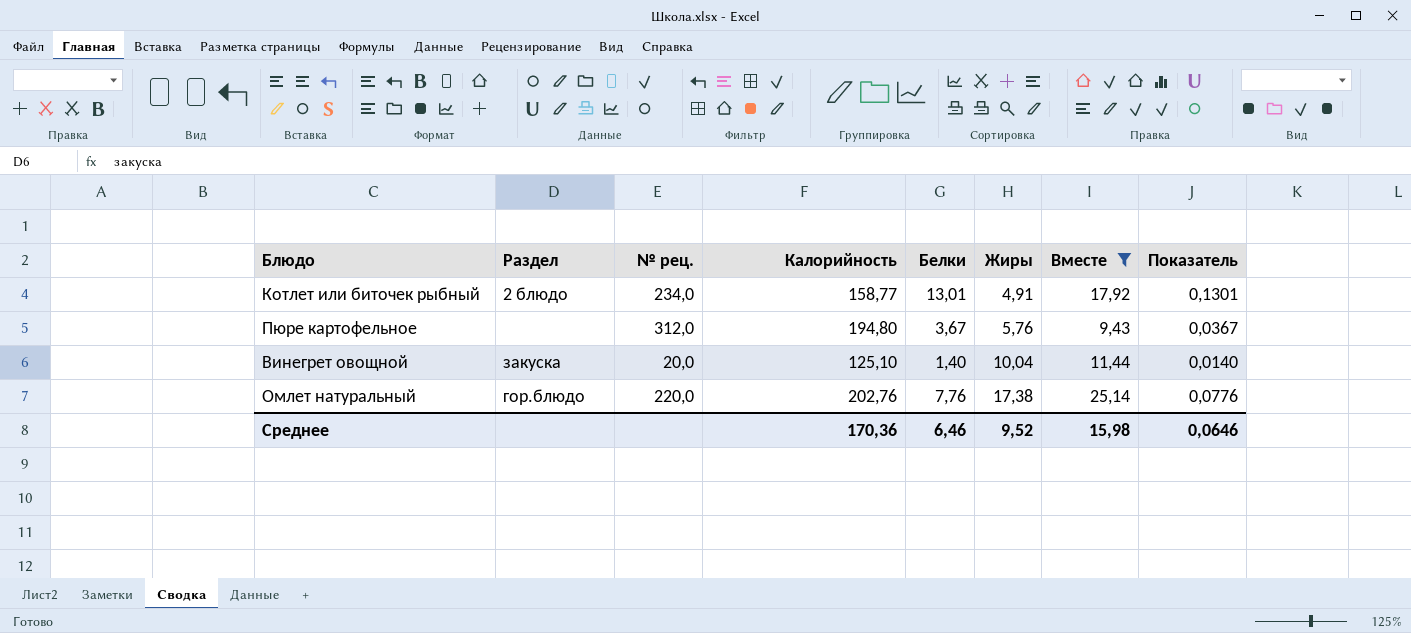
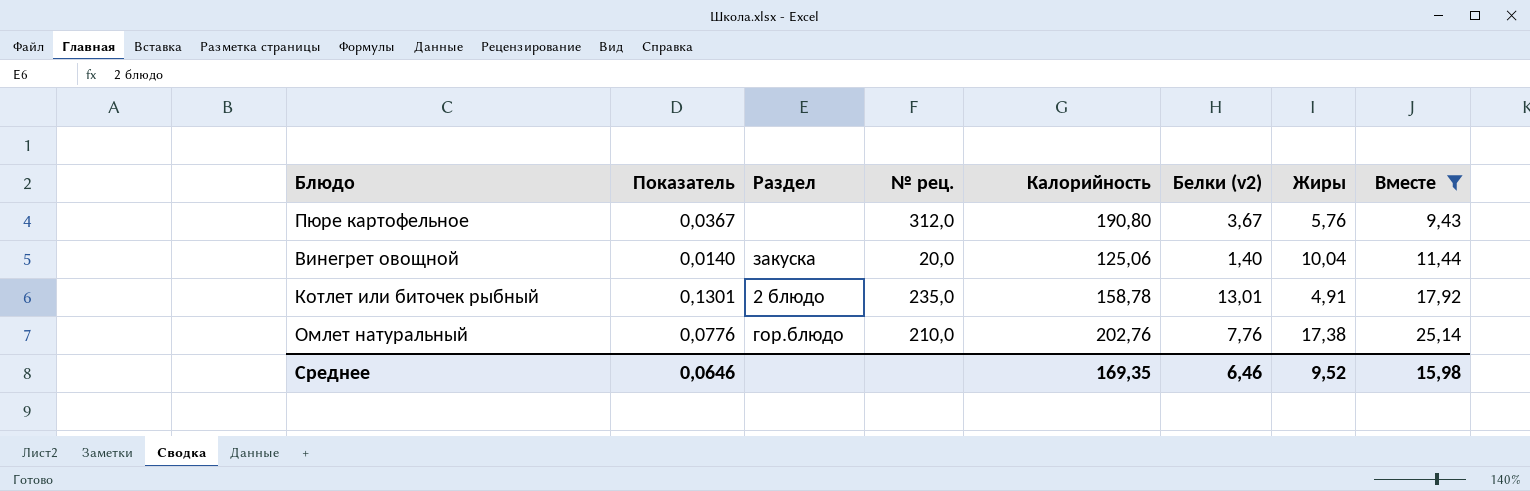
row order: Жиры ascending -> Вместе ascending
column Показатель | position: 8 -> 2
column name: Белки -> Белки (v2)
Пюре картофельное | Калорийность: 194,80 -> 190,80
Винегрет овощной | Калорийность: 125,10 -> 125,06
Котлет или биточек рыбный | № рец.: 234,0 -> 235,0
Котлет или биточек рыбный | Калорийность: 158,77 -> 158,78
Омлет натуральный | № рец.: 220,0 -> 210,0
Среднее | Калорийность: 170,36 -> 169,35

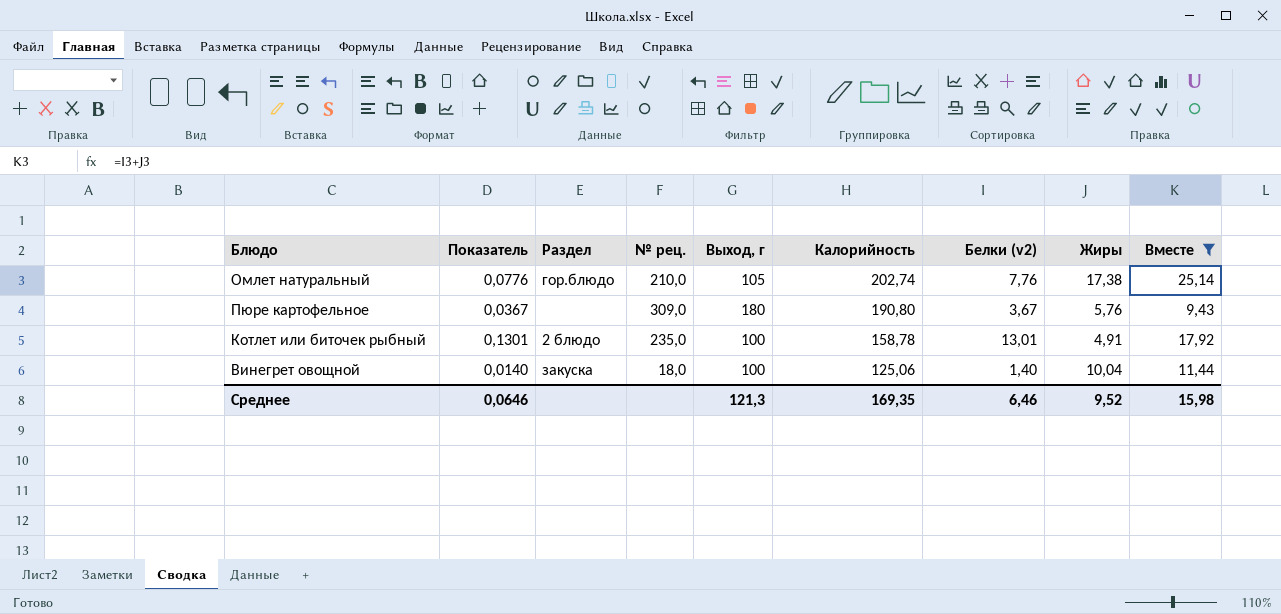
row order: Вместе ascending -> Калорийность descending
column Выход, г | position: none -> 5
Омлет натуральный | Калорийность: 202,76 -> 202,74
Пюре картофельное | № рец.: 312,0 -> 309,0
Винегрет овощной | № рец.: 20,0 -> 18,0

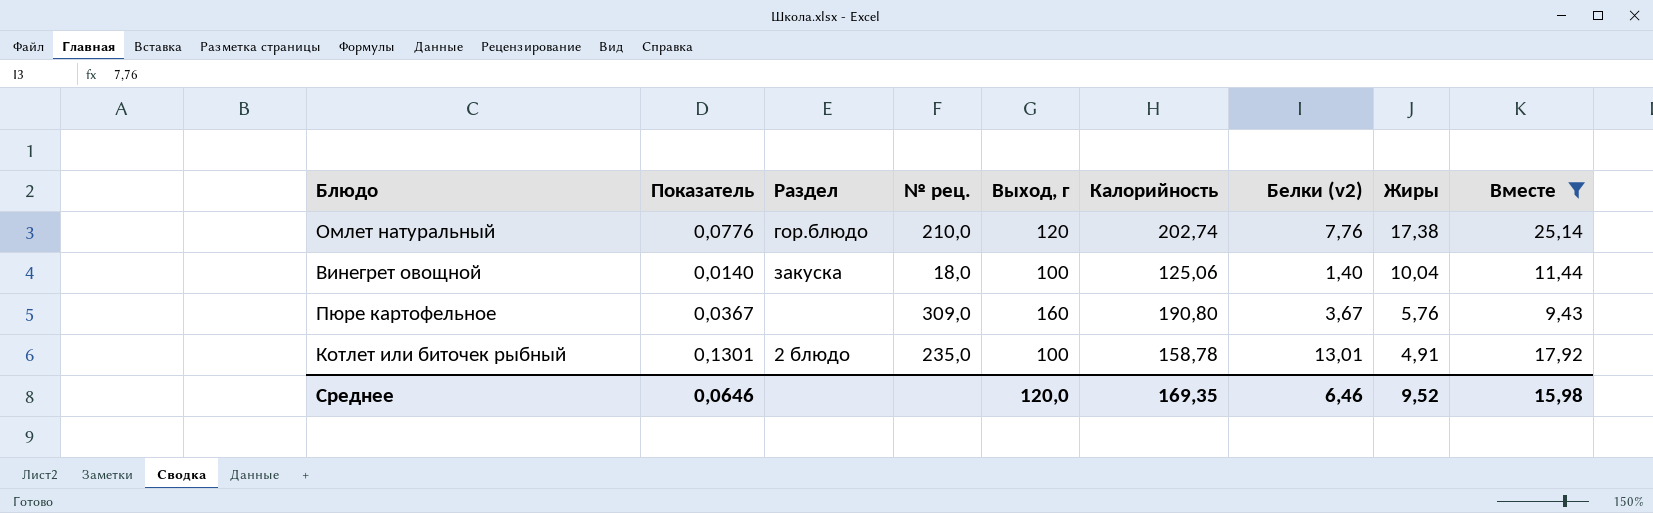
row order: Калорийность descending -> Жиры descending
Омлет натуральный | Выход, г: 105 -> 120
Пюре картофельное | Выход, г: 180 -> 160
Среднее | Выход, г: 121,3 -> 120,0

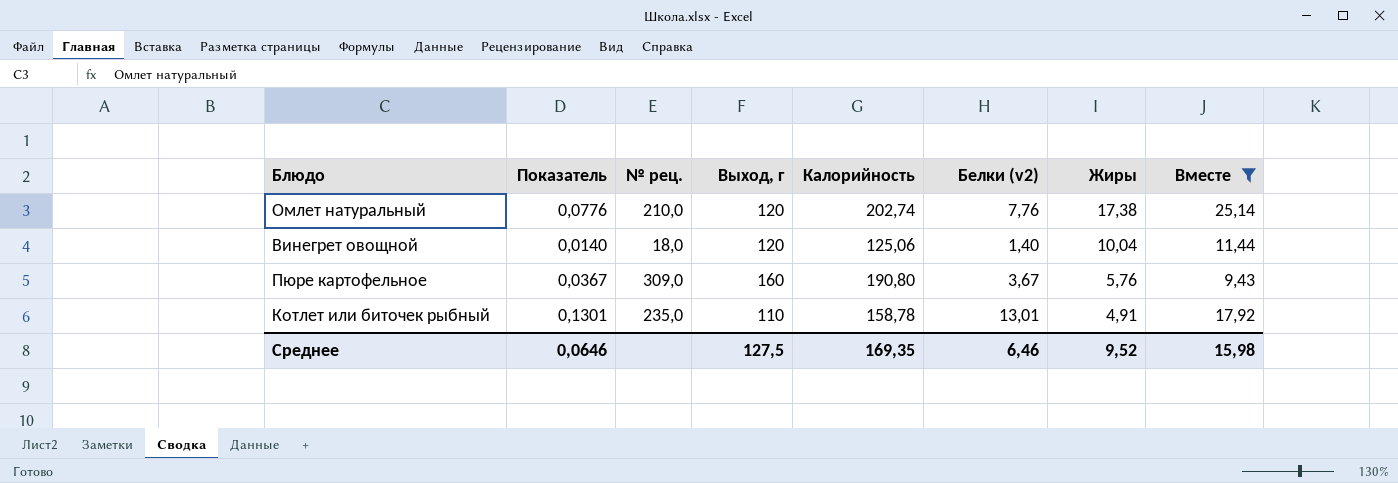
column Раздел | position: 3 -> none
Винегрет овощной | Выход, г: 100 -> 120
Котлет или биточек рыбный | Выход, г: 100 -> 110
Среднее | Выход, г: 120,0 -> 127,5

